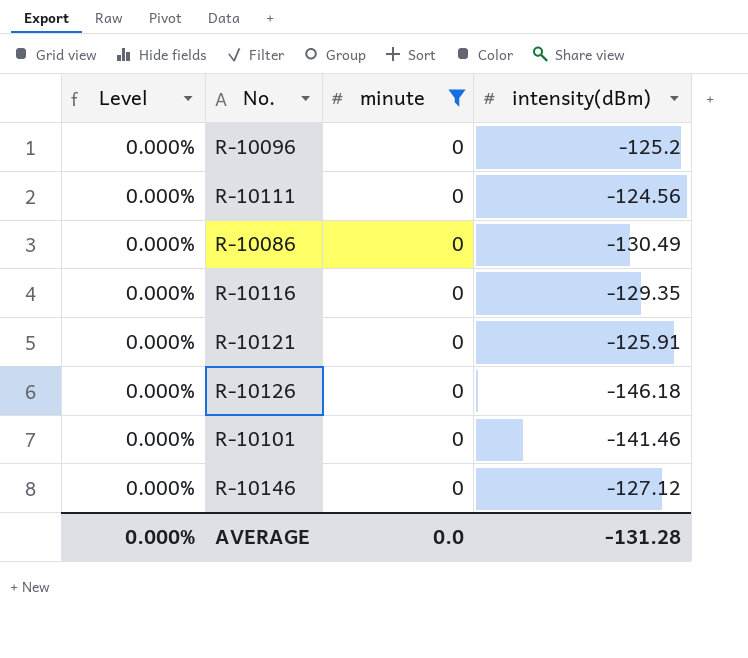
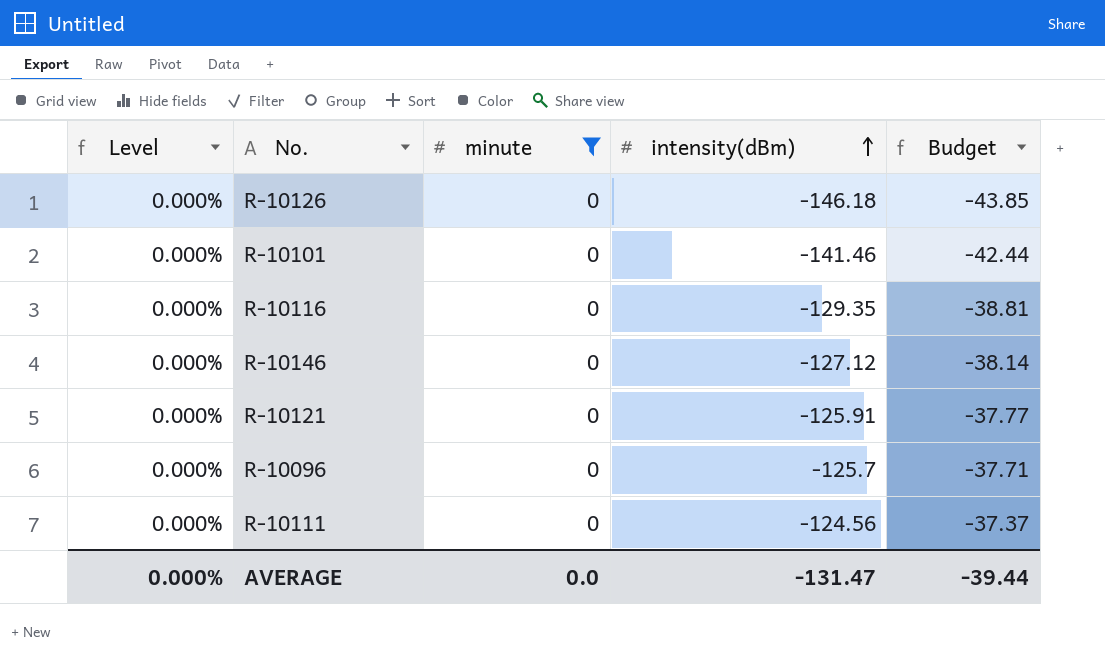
row order: none -> intensity(dBm) ascending
column Budget | formula: none -> [intensity(dBm)] * 0.3
row R-10086: 0.000% | 0 | -130.49 -> none
R-10096 | intensity(dBm): -125.2 -> -125.7
AVERAGE | intensity(dBm): -131.28 -> -131.47

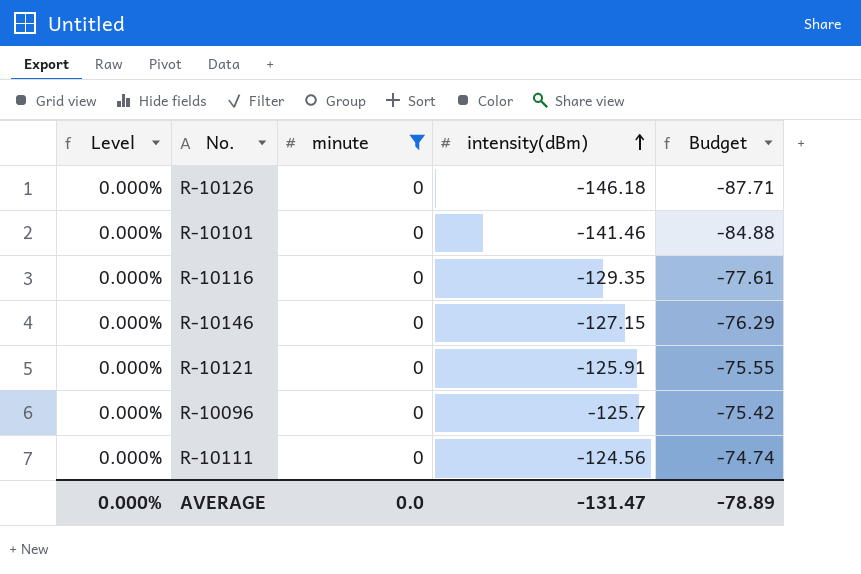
column Budget | formula: [intensity(dBm)] * 0.3 -> [intensity(dBm)] * 0.6
R-10146 | intensity(dBm): -127.12 -> -127.15
AVERAGE | Budget: -39.44 -> -78.89

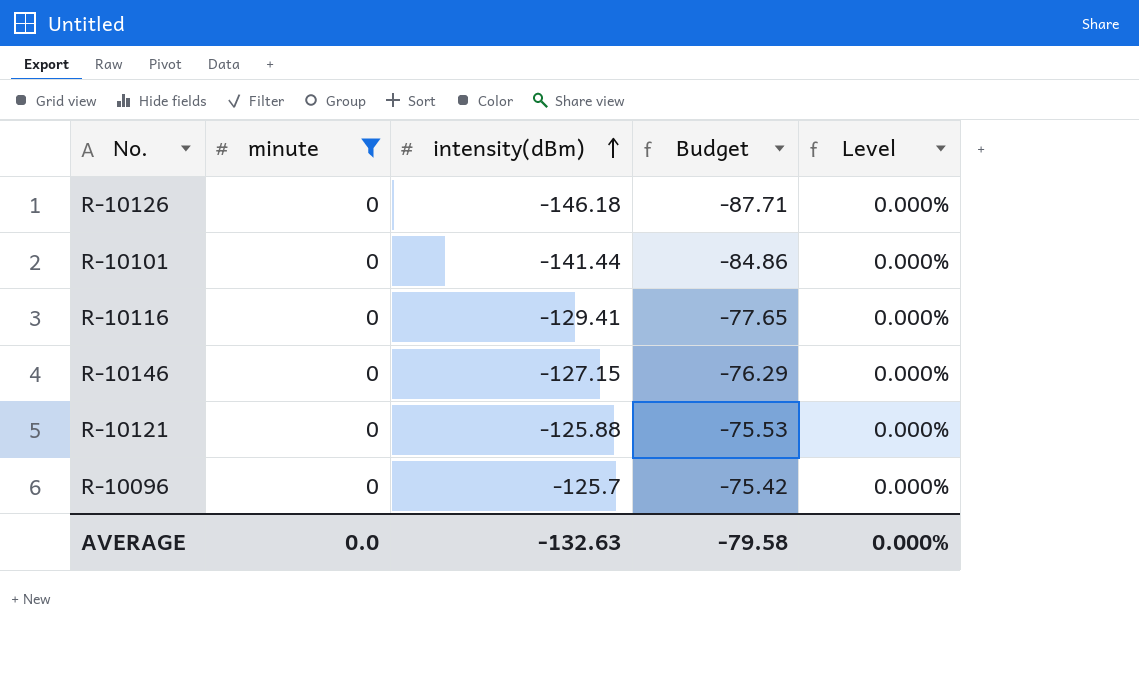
column Level | position: 1 -> 5
row R-10111: 0.000% | 0 | -124.56 | -74.74 -> none
R-10101 | intensity(dBm): -141.46 -> -141.44
R-10101 | Budget: -84.88 -> -84.86
R-10116 | intensity(dBm): -129.35 -> -129.41
R-10116 | Budget: -77.61 -> -77.65
R-10121 | intensity(dBm): -125.91 -> -125.88
R-10121 | Budget: -75.55 -> -75.53
AVERAGE | intensity(dBm): -131.47 -> -132.63
AVERAGE | Budget: -78.89 -> -79.58

